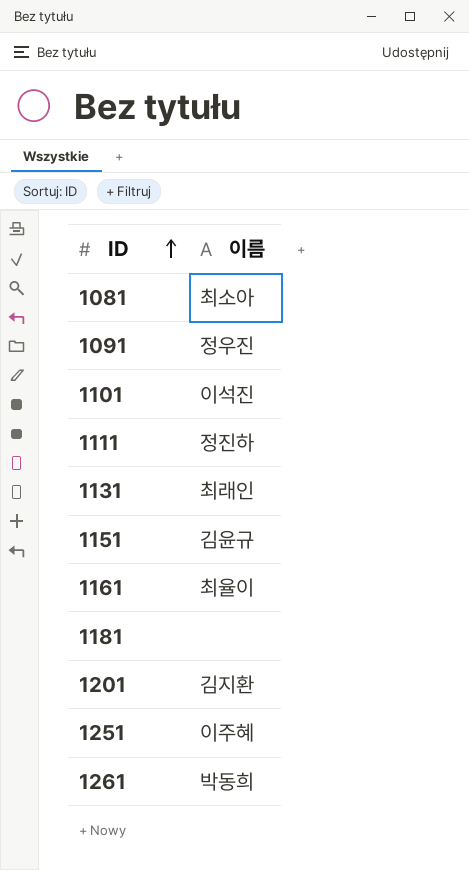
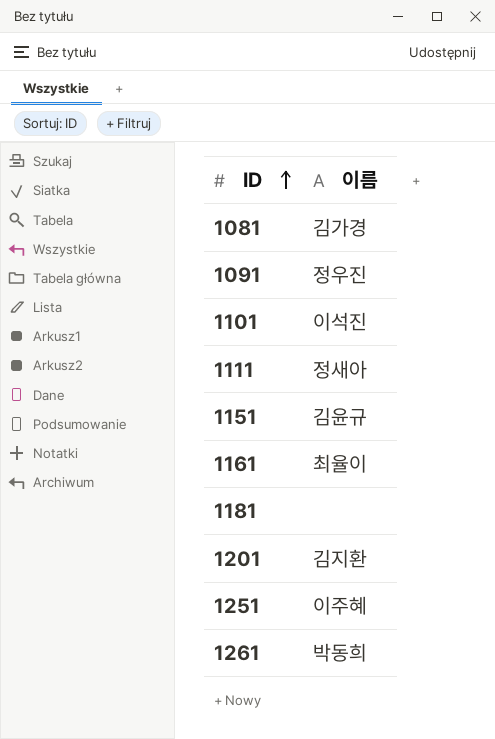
row 1131: 최래인 -> none
1081 | 이름: 최소아 -> 김가경
1111 | 이름: 정진하 -> 정새아

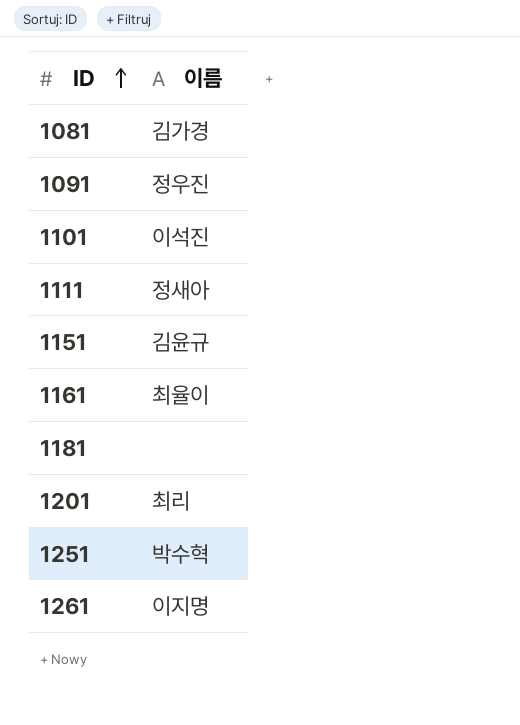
1201 | 이름: 김지환 -> 최리
1251 | 이름: 이주혜 -> 박수혁
1261 | 이름: 박동희 -> 이지명

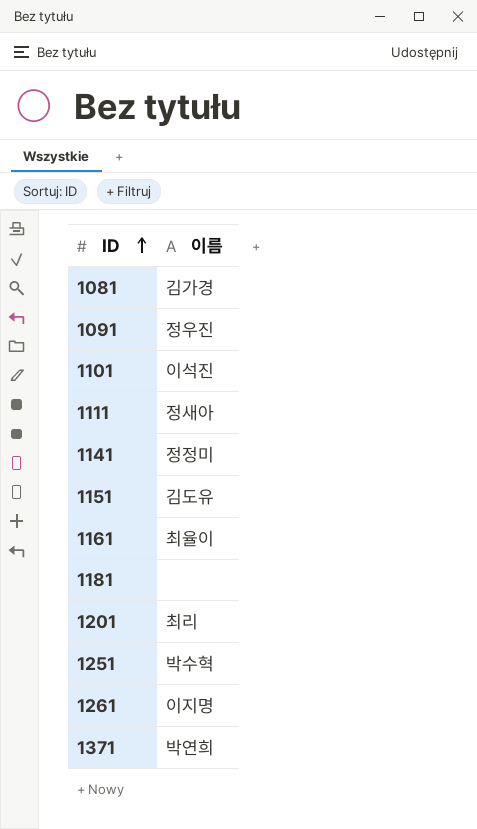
row 1141: none -> 정정미
1151 | 이름: 김윤규 -> 김도유
row 1371: none -> 박연희

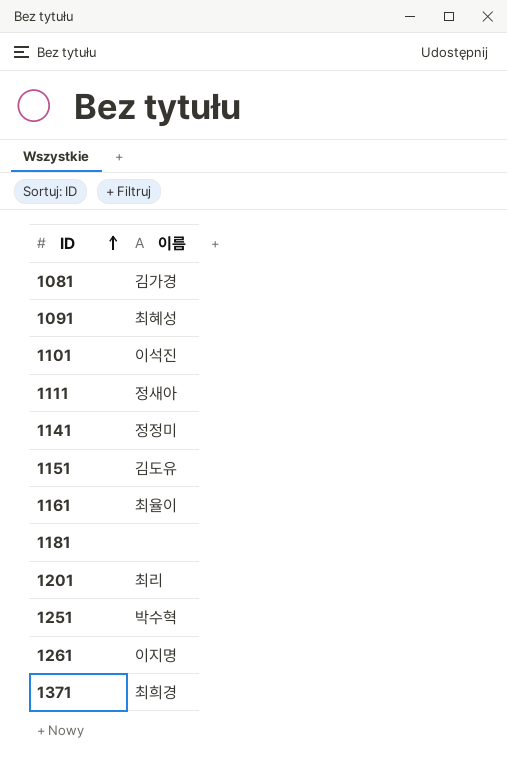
1091 | 이름: 정우진 -> 최혜성
1371 | 이름: 박연희 -> 최희경

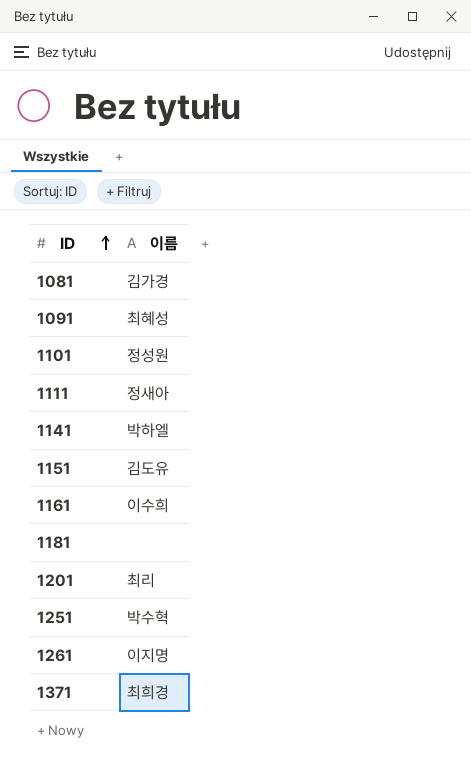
1101 | 이름: 이석진 -> 정성원
1141 | 이름: 정정미 -> 박하엘
1161 | 이름: 최율이 -> 이수희

